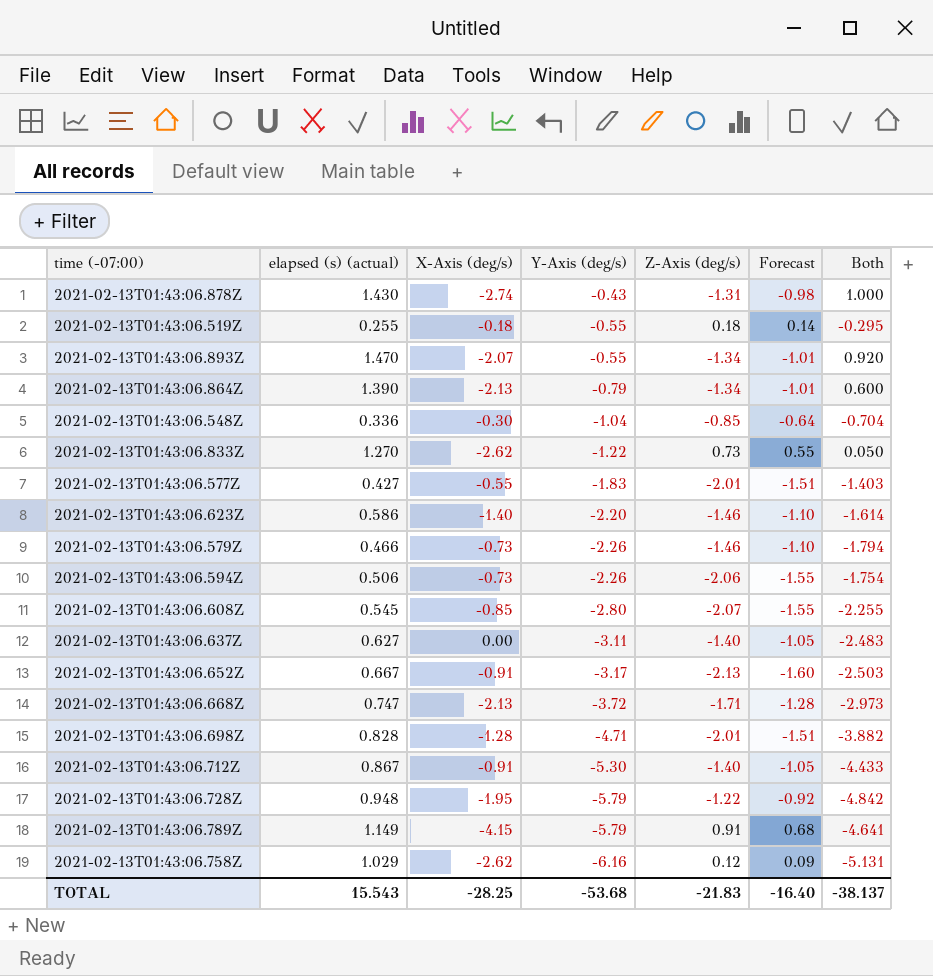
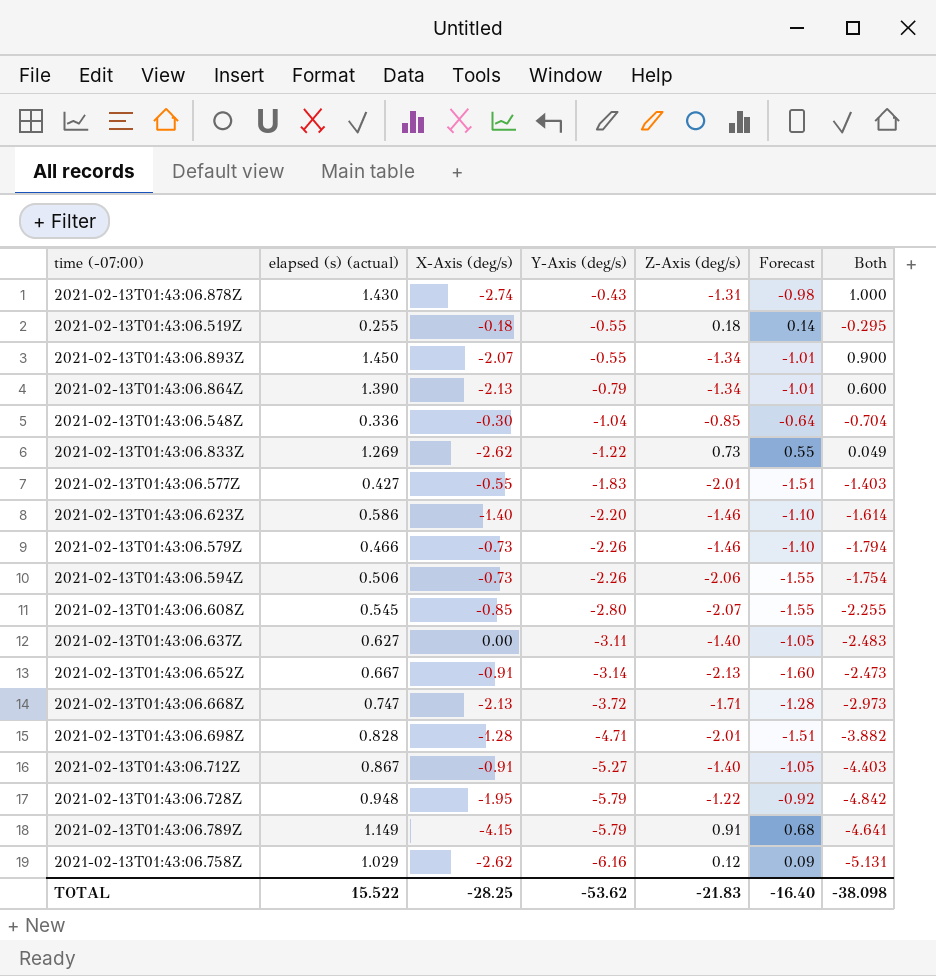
2021-02-13T01:43:06.893Z | elapsed (s) (actual): 1.470 -> 1.450
2021-02-13T01:43:06.893Z | Both: 0.920 -> 0.900
2021-02-13T01:43:06.833Z | elapsed (s) (actual): 1.270 -> 1.269
2021-02-13T01:43:06.833Z | Both: 0.050 -> 0.049
2021-02-13T01:43:06.652Z | Y-Axis (deg/s): -3.17 -> -3.14
2021-02-13T01:43:06.652Z | Both: -2.503 -> -2.473
2021-02-13T01:43:06.712Z | Y-Axis (deg/s): -5.30 -> -5.27
2021-02-13T01:43:06.712Z | Both: -4.433 -> -4.403
TOTAL | elapsed (s) (actual): 15.543 -> 15.522
TOTAL | Y-Axis (deg/s): -53.68 -> -53.62
TOTAL | Both: -38.137 -> -38.098

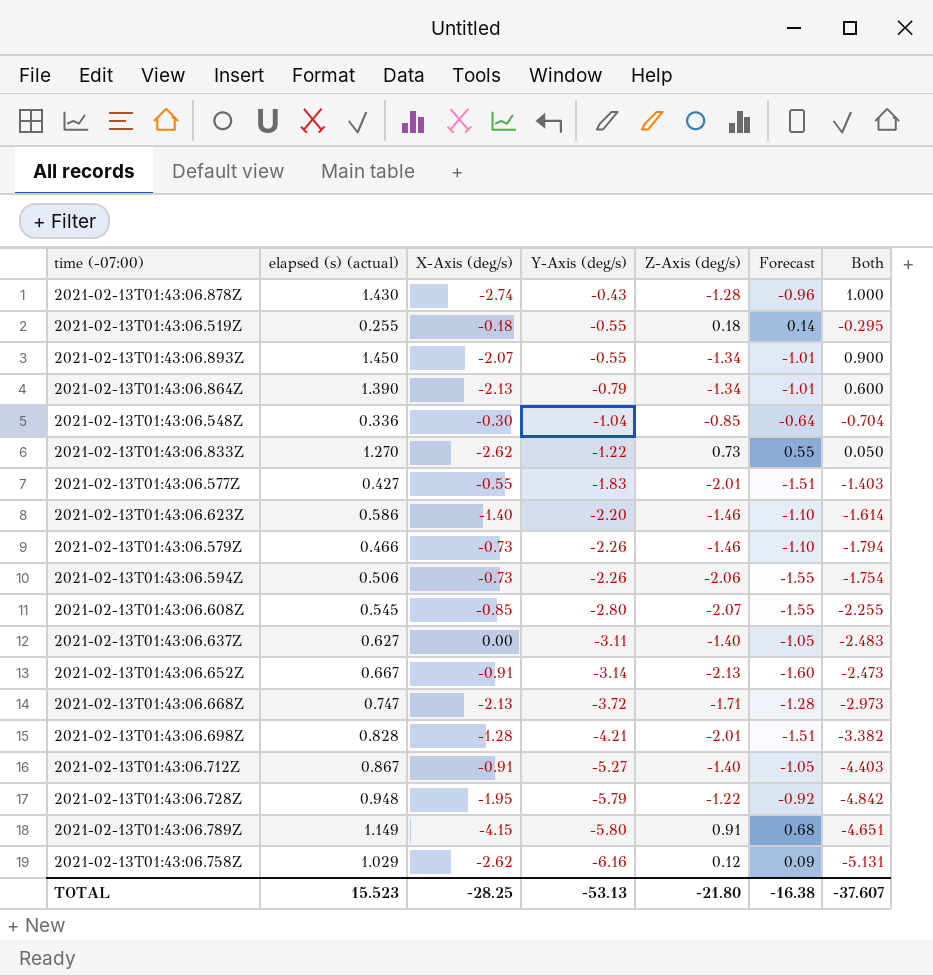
2021-02-13T01:43:06.878Z | Z-Axis (deg/s): -1.31 -> -1.28
2021-02-13T01:43:06.878Z | Forecast: -0.98 -> -0.96
2021-02-13T01:43:06.833Z | elapsed (s) (actual): 1.269 -> 1.270
2021-02-13T01:43:06.833Z | Both: 0.049 -> 0.050
2021-02-13T01:43:06.698Z | Y-Axis (deg/s): -4.71 -> -4.21
2021-02-13T01:43:06.698Z | Both: -3.882 -> -3.382
2021-02-13T01:43:06.789Z | Y-Axis (deg/s): -5.79 -> -5.80
2021-02-13T01:43:06.789Z | Both: -4.641 -> -4.651
TOTAL | elapsed (s) (actual): 15.522 -> 15.523
TOTAL | Y-Axis (deg/s): -53.62 -> -53.13
TOTAL | Z-Axis (deg/s): -21.83 -> -21.80
TOTAL | Forecast: -16.40 -> -16.38
TOTAL | Both: -38.098 -> -37.607

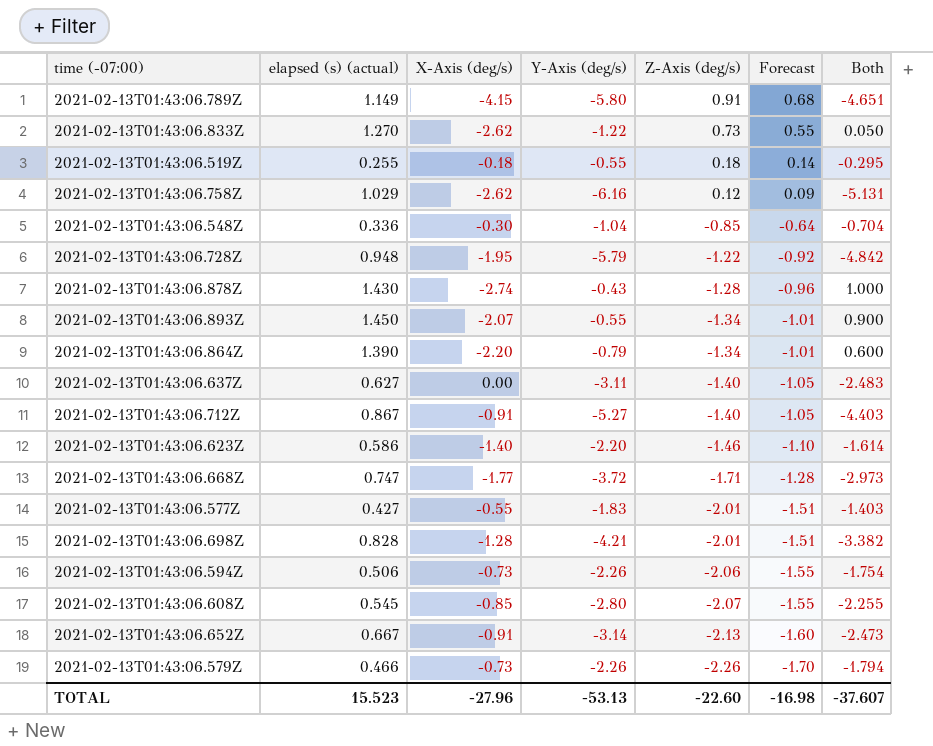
row order: Y-Axis (deg/s) descending -> Z-Axis (deg/s) descending
2021-02-13T01:43:06.864Z | X-Axis (deg/s): -2.13 -> -2.20
2021-02-13T01:43:06.668Z | X-Axis (deg/s): -2.13 -> -1.77
2021-02-13T01:43:06.579Z | Z-Axis (deg/s): -1.46 -> -2.26
2021-02-13T01:43:06.579Z | Forecast: -1.10 -> -1.70
TOTAL | X-Axis (deg/s): -28.25 -> -27.96
TOTAL | Z-Axis (deg/s): -21.80 -> -22.60
TOTAL | Forecast: -16.38 -> -16.98

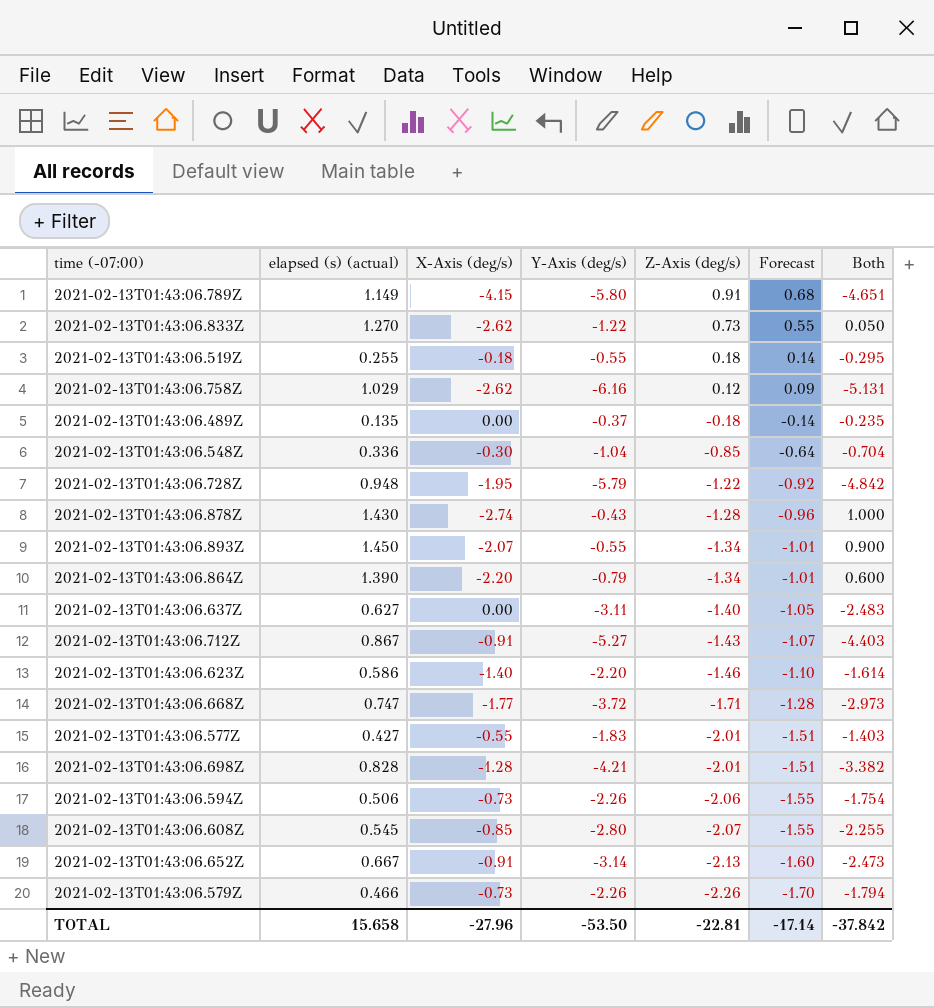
row 2021-02-13T01:43:06.489Z: none -> 0.135 | 0.00 | -0.37 | -0.18 | -0.14 | -0.235
2021-02-13T01:43:06.712Z | Z-Axis (deg/s): -1.40 -> -1.43
2021-02-13T01:43:06.712Z | Forecast: -1.05 -> -1.07
TOTAL | elapsed (s) (actual): 15.523 -> 15.658
TOTAL | Y-Axis (deg/s): -53.13 -> -53.50
TOTAL | Z-Axis (deg/s): -22.60 -> -22.81
TOTAL | Forecast: -16.98 -> -17.14
TOTAL | Both: -37.607 -> -37.842

